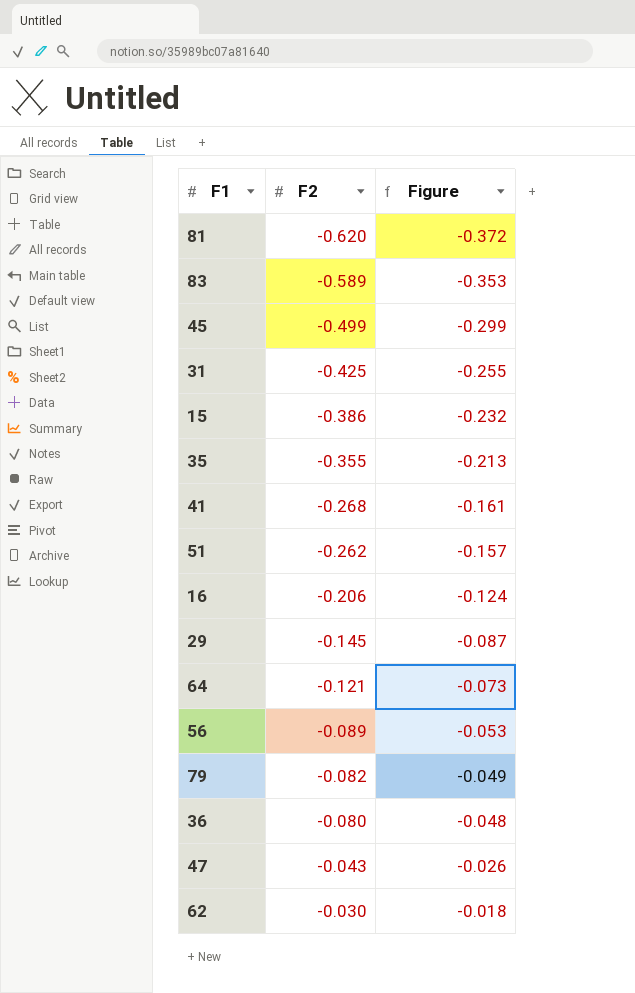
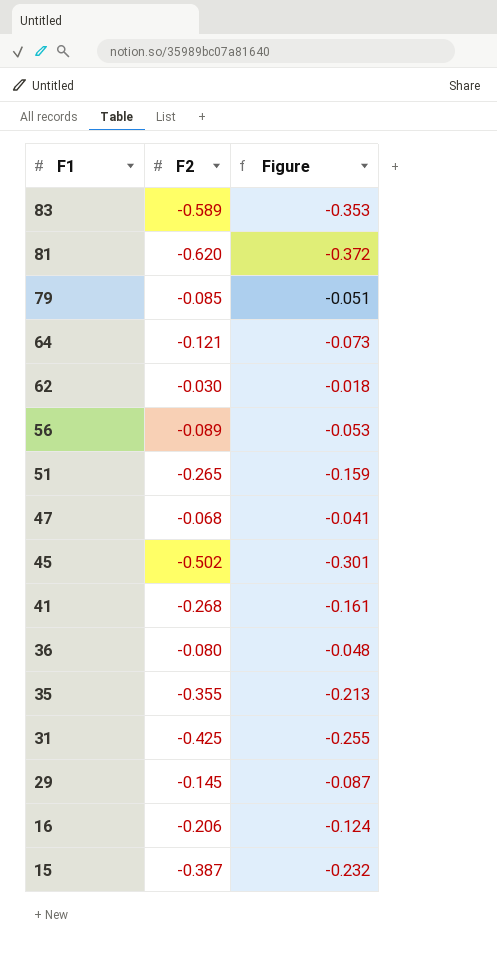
row order: F2 ascending -> F1 descending
79 | F2: -0.082 -> -0.085
79 | Figure: -0.049 -> -0.051
51 | F2: -0.262 -> -0.265
51 | Figure: -0.157 -> -0.159
47 | F2: -0.043 -> -0.068
47 | Figure: -0.026 -> -0.041
45 | F2: -0.499 -> -0.502
45 | Figure: -0.299 -> -0.301
15 | F2: -0.386 -> -0.387

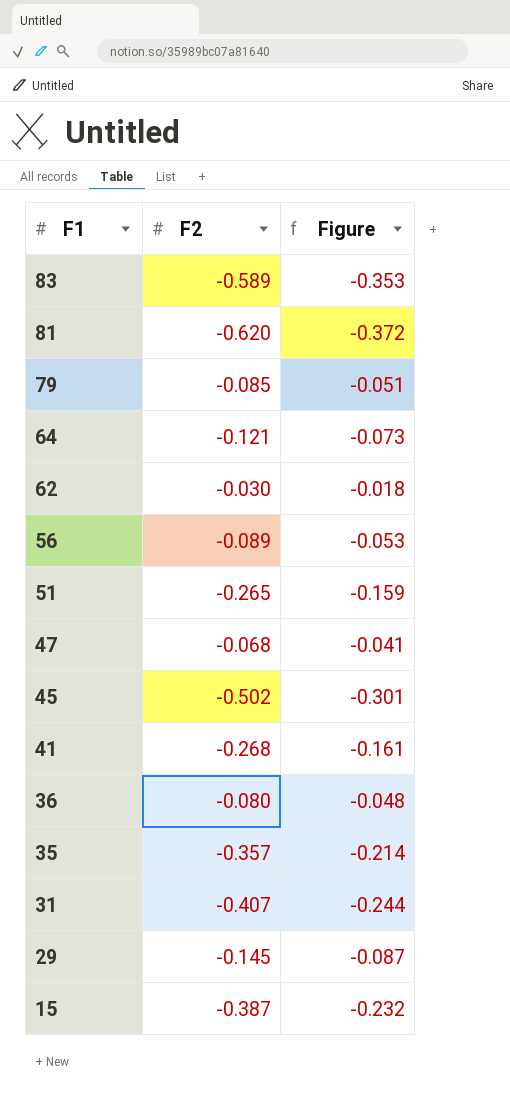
row 16: -0.206 | -0.124 -> none
35 | F2: -0.355 -> -0.357
35 | Figure: -0.213 -> -0.214
31 | F2: -0.425 -> -0.407
31 | Figure: -0.255 -> -0.244

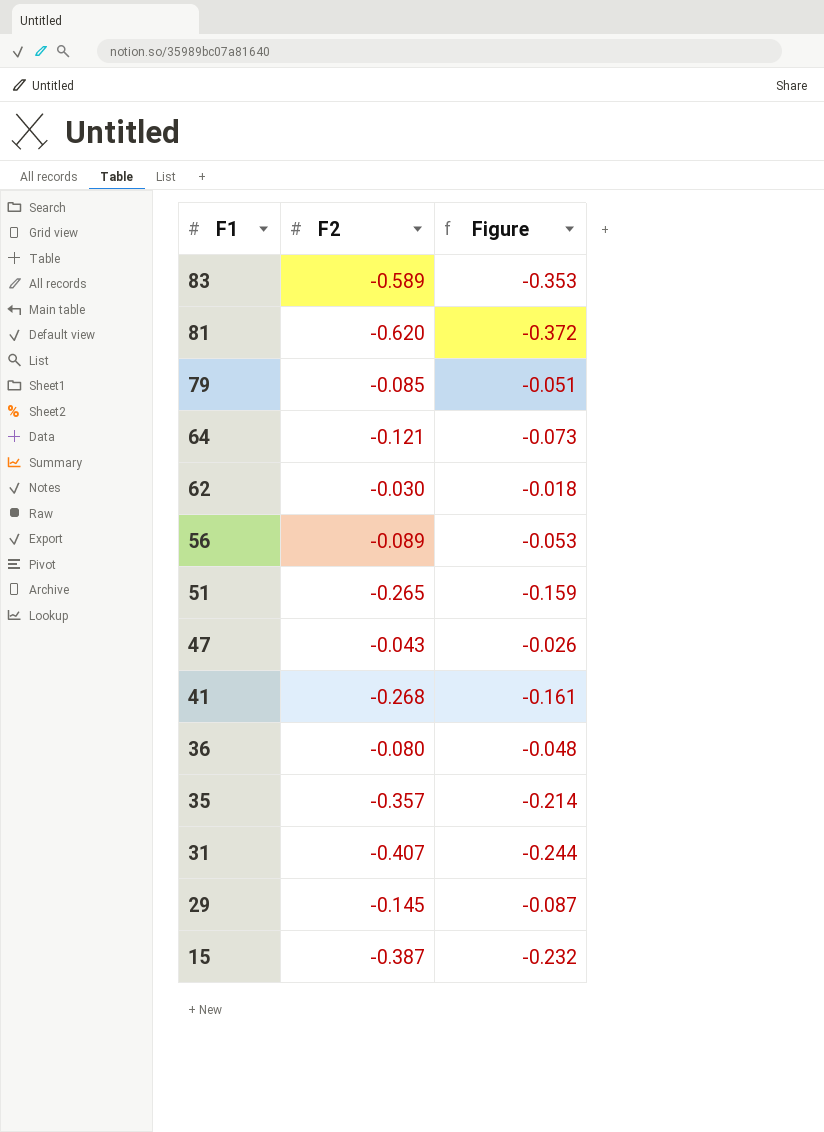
row 45: -0.502 | -0.301 -> none
47 | F2: -0.068 -> -0.043
47 | Figure: -0.041 -> -0.026

